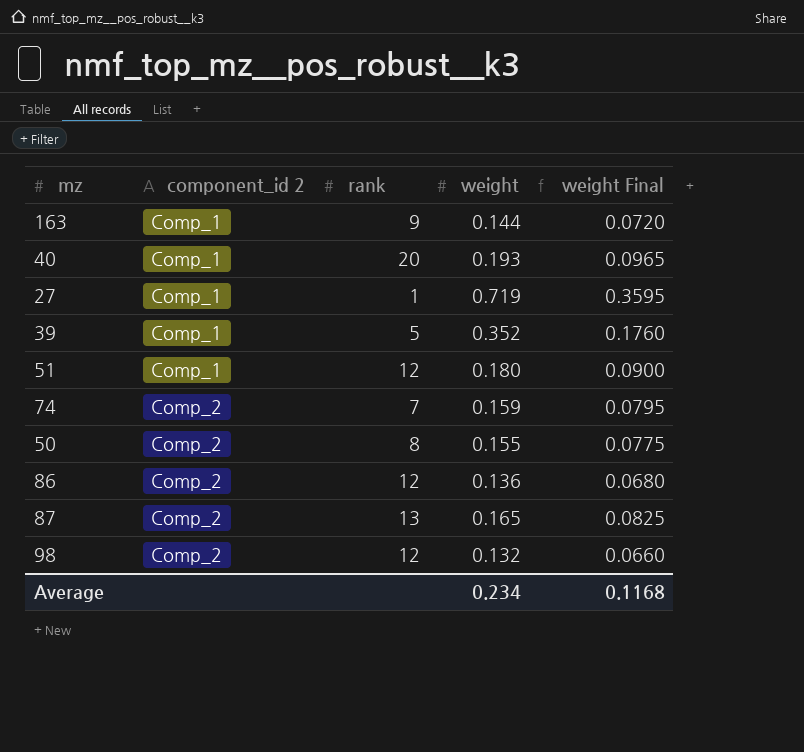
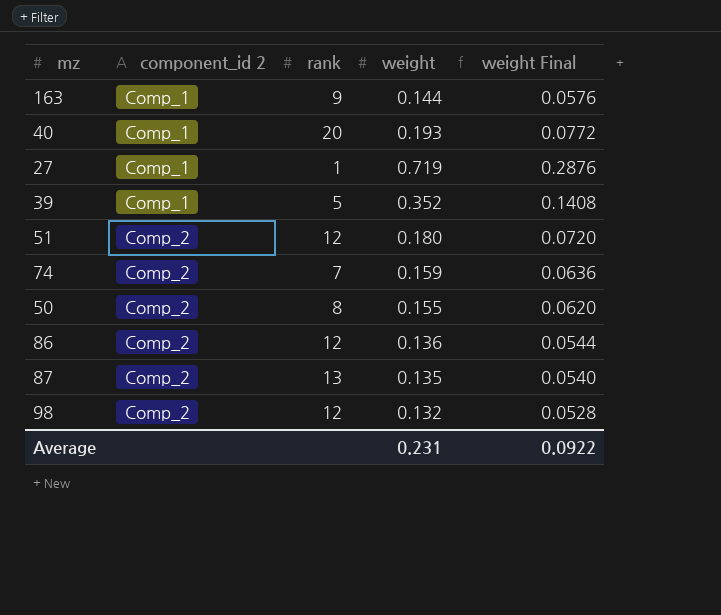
column weight Final | formula: [weight] * 0.5 -> [weight] * 0.4
51 | component_id 2: Comp_1 -> Comp_2
87 | weight: 0.165 -> 0.135
Average | weight: 0.234 -> 0.231
Average | weight Final: 0.1168 -> 0.0922

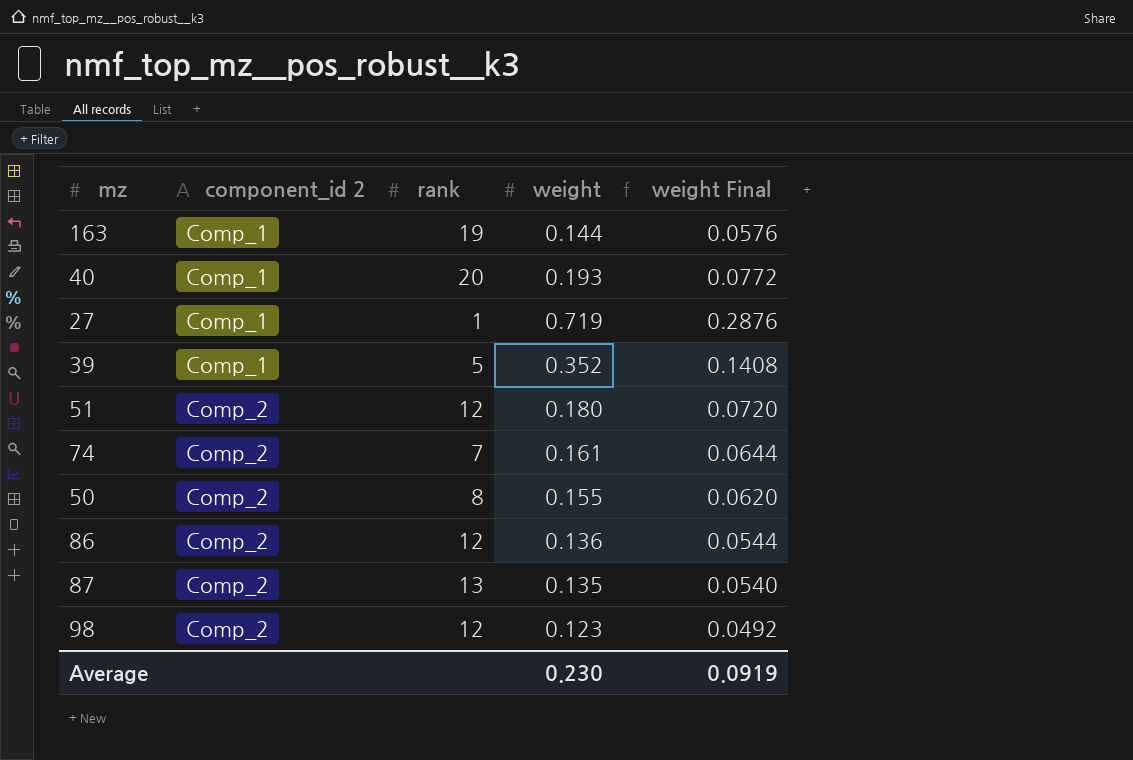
163 | rank: 9 -> 19
74 | weight: 0.159 -> 0.161
74 | weight Final: 0.0636 -> 0.0644
98 | weight: 0.132 -> 0.123
98 | weight Final: 0.0528 -> 0.0492
Average | weight: 0.231 -> 0.230
Average | weight Final: 0.0922 -> 0.0919

